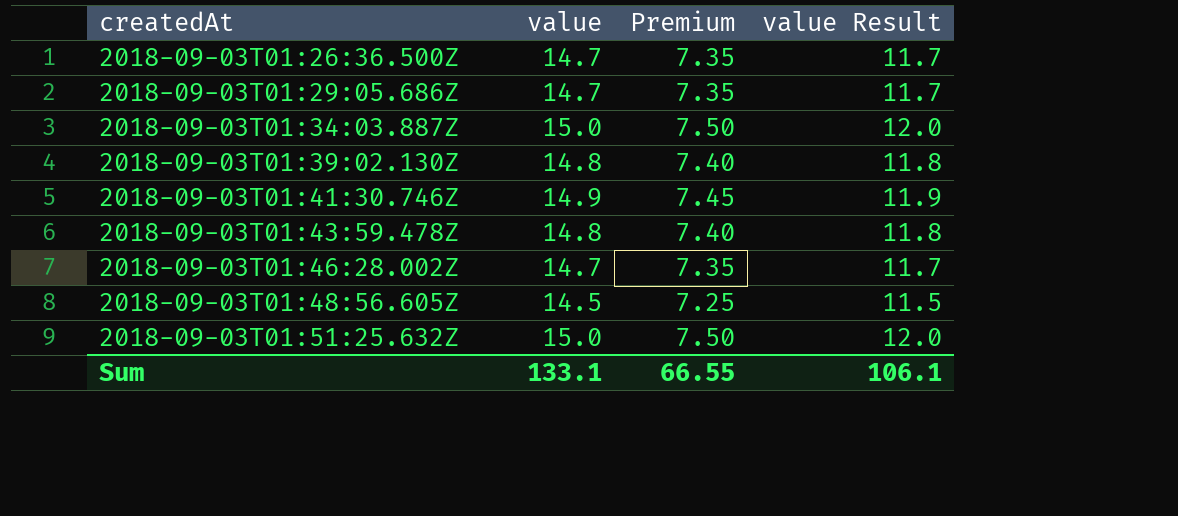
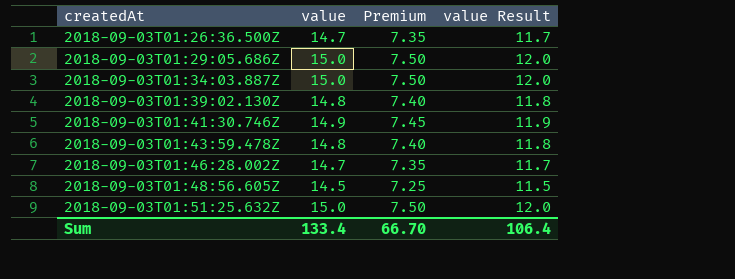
2018-09-03T01:29:05.686Z | value: 14.7 -> 15.0
2018-09-03T01:29:05.686Z | Premium: 7.35 -> 7.50
2018-09-03T01:29:05.686Z | value Result: 11.7 -> 12.0
Sum | value: 133.1 -> 133.4
Sum | Premium: 66.55 -> 66.70
Sum | value Result: 106.1 -> 106.4

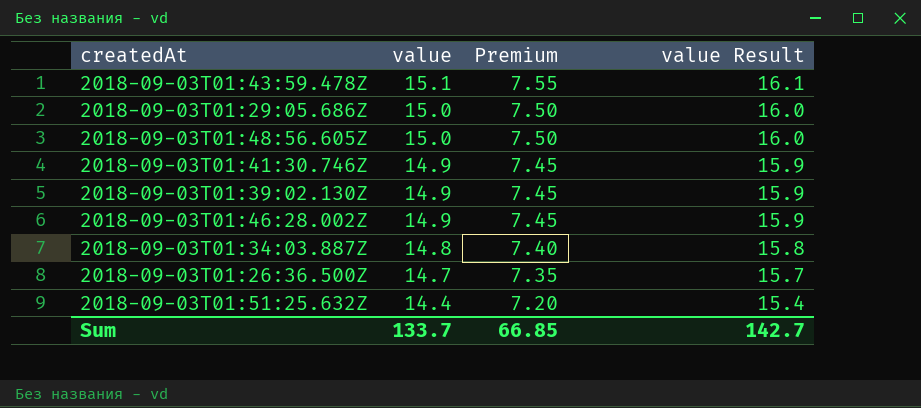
row order: createdAt ascending -> value descending
column value Result | formula: [value] - 3 -> [value] + 1
2018-09-03T01:43:59.478Z | value: 14.8 -> 15.1
2018-09-03T01:43:59.478Z | Premium: 7.40 -> 7.55
2018-09-03T01:48:56.605Z | value: 14.5 -> 15.0
2018-09-03T01:48:56.605Z | Premium: 7.25 -> 7.50
2018-09-03T01:39:02.130Z | value: 14.8 -> 14.9
2018-09-03T01:39:02.130Z | Premium: 7.40 -> 7.45
2018-09-03T01:46:28.002Z | value: 14.7 -> 14.9
2018-09-03T01:46:28.002Z | Premium: 7.35 -> 7.45
2018-09-03T01:34:03.887Z | value: 15.0 -> 14.8
2018-09-03T01:34:03.887Z | Premium: 7.50 -> 7.40
2018-09-03T01:51:25.632Z | value: 15.0 -> 14.4
2018-09-03T01:51:25.632Z | Premium: 7.50 -> 7.20
Sum | value: 133.4 -> 133.7
Sum | Premium: 66.70 -> 66.85
Sum | value Result: 106.4 -> 142.7

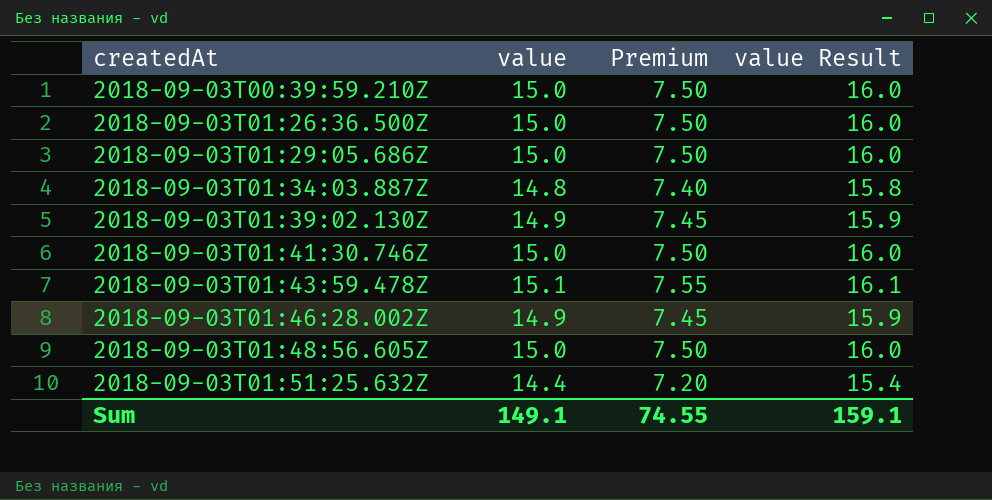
row order: value descending -> createdAt ascending
row 2018-09-03T00:39:59.210Z: none -> 15.0 | 7.50 | 16.0
2018-09-03T01:26:36.500Z | value: 14.7 -> 15.0
2018-09-03T01:26:36.500Z | Premium: 7.35 -> 7.50
2018-09-03T01:26:36.500Z | value Result: 15.7 -> 16.0
2018-09-03T01:41:30.746Z | value: 14.9 -> 15.0
2018-09-03T01:41:30.746Z | Premium: 7.45 -> 7.50
2018-09-03T01:41:30.746Z | value Result: 15.9 -> 16.0
Sum | value: 133.7 -> 149.1
Sum | Premium: 66.85 -> 74.55
Sum | value Result: 142.7 -> 159.1

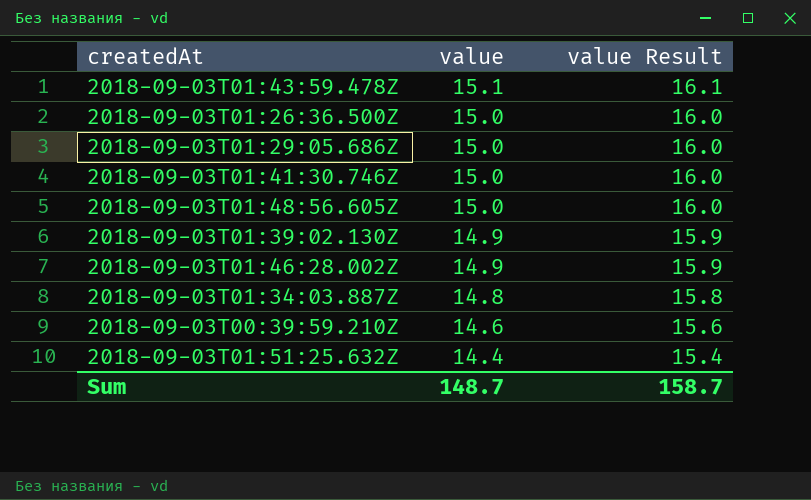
row order: createdAt ascending -> value descending
column Premium | formula: [value] * 0.5 -> none
2018-09-03T00:39:59.210Z | value: 15.0 -> 14.6
2018-09-03T00:39:59.210Z | value Result: 16.0 -> 15.6
Sum | value: 149.1 -> 148.7
Sum | value Result: 159.1 -> 158.7

